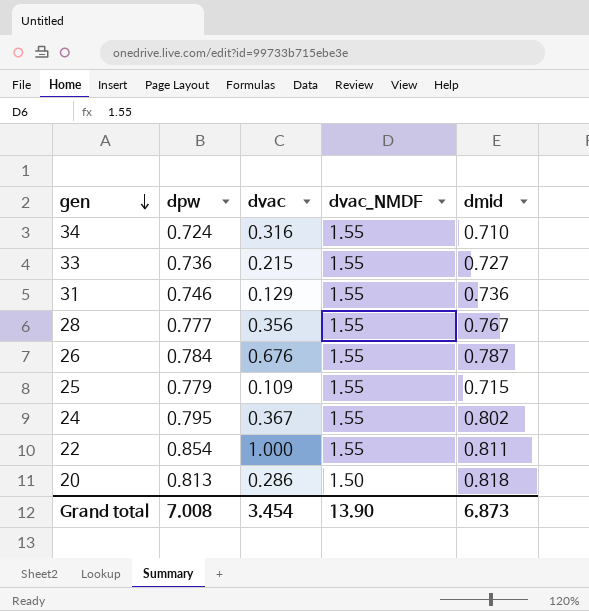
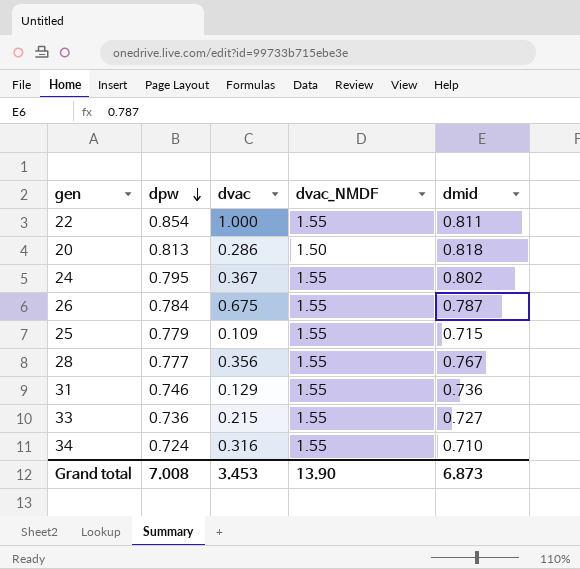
row order: gen descending -> dpw descending
26 | dvac: 0.676 -> 0.675
Grand total | dvac: 3.454 -> 3.453

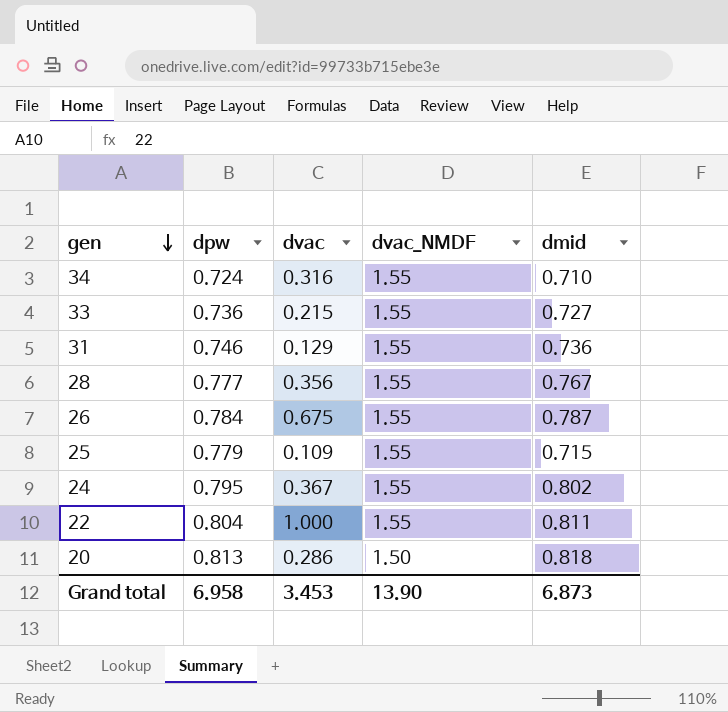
row order: dpw descending -> gen descending
22 | dpw: 0.854 -> 0.804
Grand total | dpw: 7.008 -> 6.958

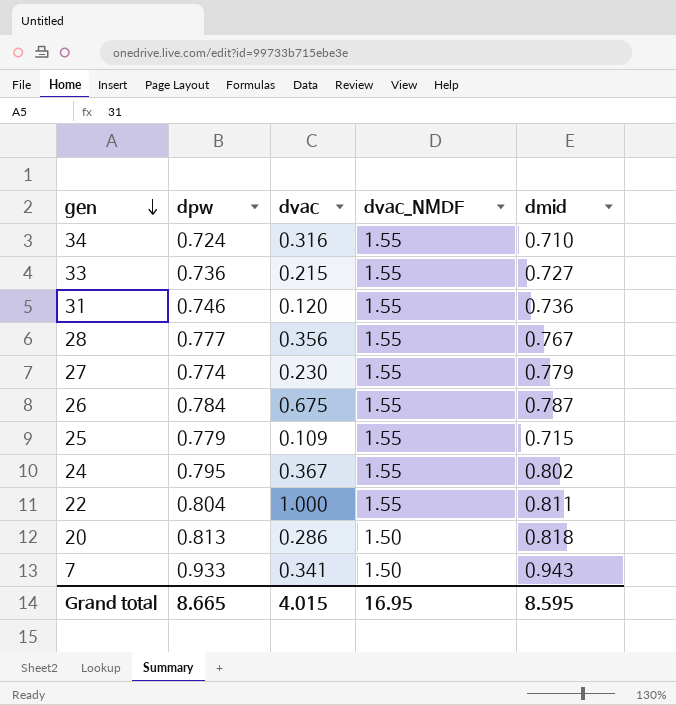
31 | dvac: 0.129 -> 0.120
row 27: none -> 0.774 | 0.230 | 1.55 | 0.779
row 7: none -> 0.933 | 0.341 | 1.50 | 0.943
Grand total | dpw: 6.958 -> 8.665
Grand total | dvac: 3.453 -> 4.015
Grand total | dvac_NMDF: 13.90 -> 16.95
Grand total | dmid: 6.873 -> 8.595

